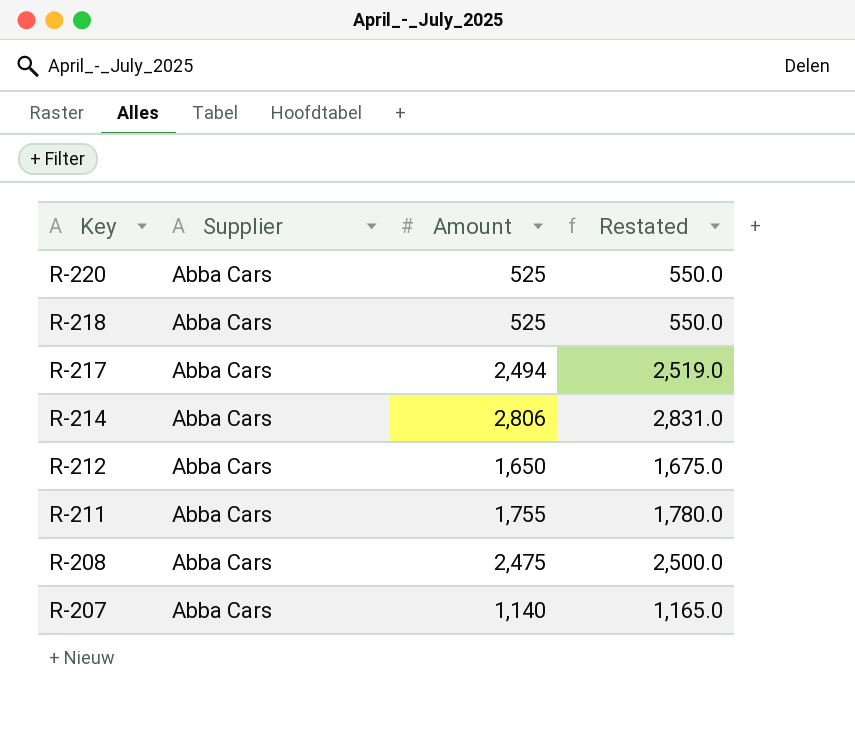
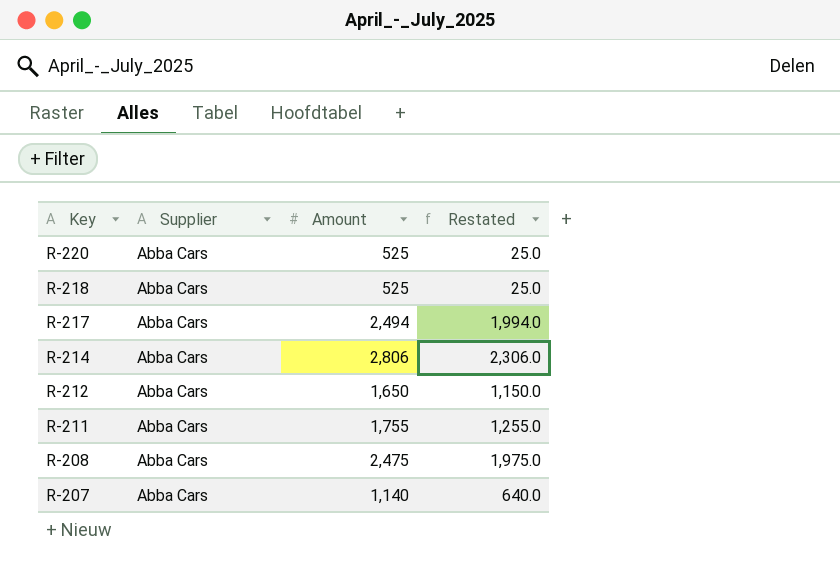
column Restated | formula: [Amount] + 25 -> [Amount] - 500

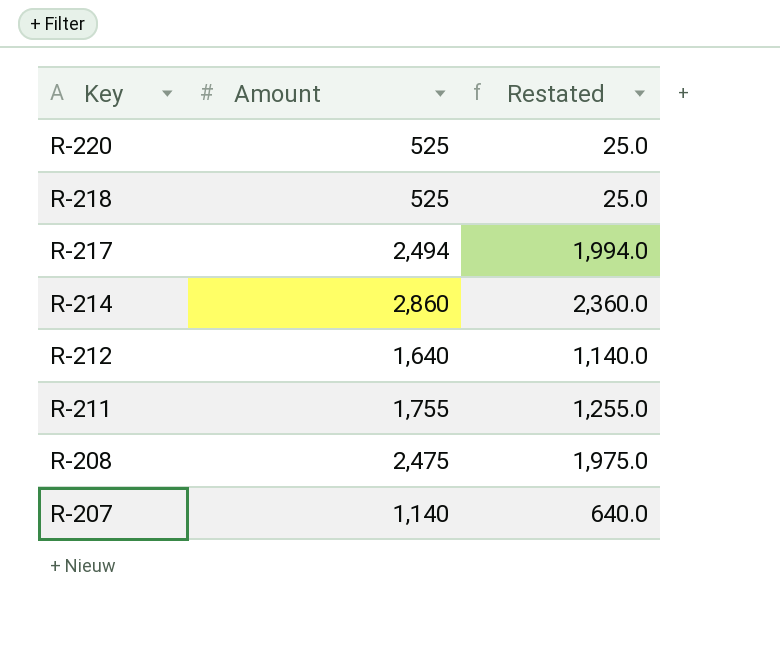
column Supplier | position: 2 -> none
R-214 | Amount: 2,806 -> 2,860
R-214 | Restated: 2,306.0 -> 2,360.0
R-212 | Amount: 1,650 -> 1,640
R-212 | Restated: 1,150.0 -> 1,140.0

